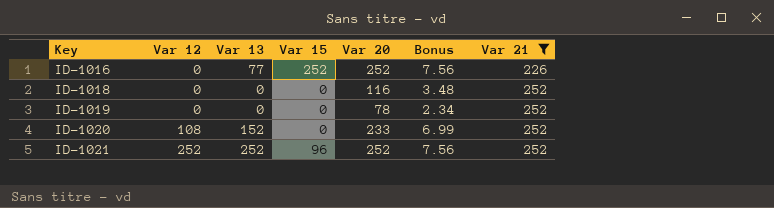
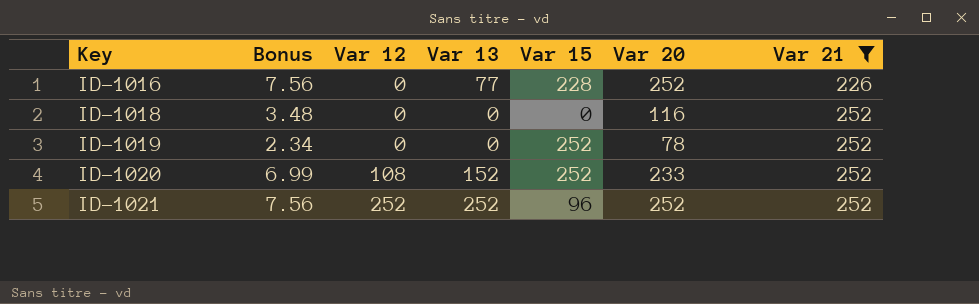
column Bonus | position: 6 -> 2
ID-1016 | Var 15: 252 -> 228
ID-1019 | Var 15: 0 -> 252
ID-1020 | Var 15: 0 -> 252

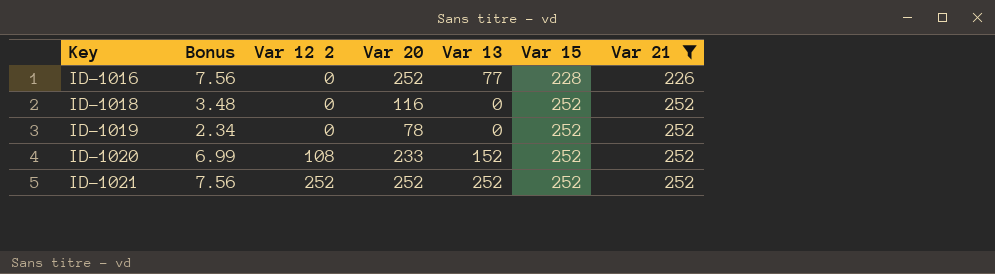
column name: Var 12 -> Var 12 2
column Var 20 | position: 6 -> 4
ID-1018 | Var 15: 0 -> 252
ID-1021 | Var 15: 96 -> 252

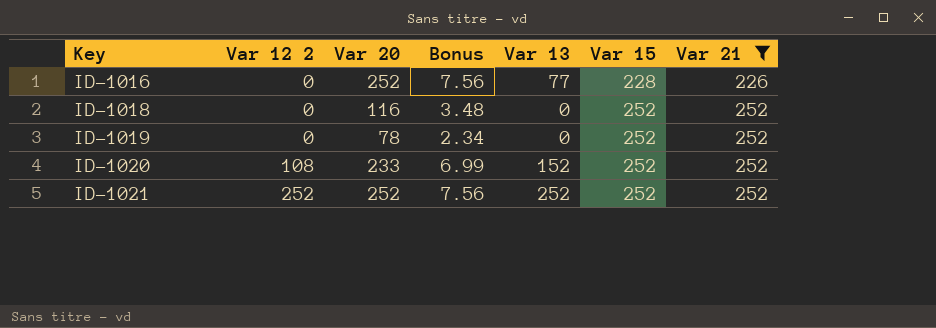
column Bonus | position: 2 -> 4

